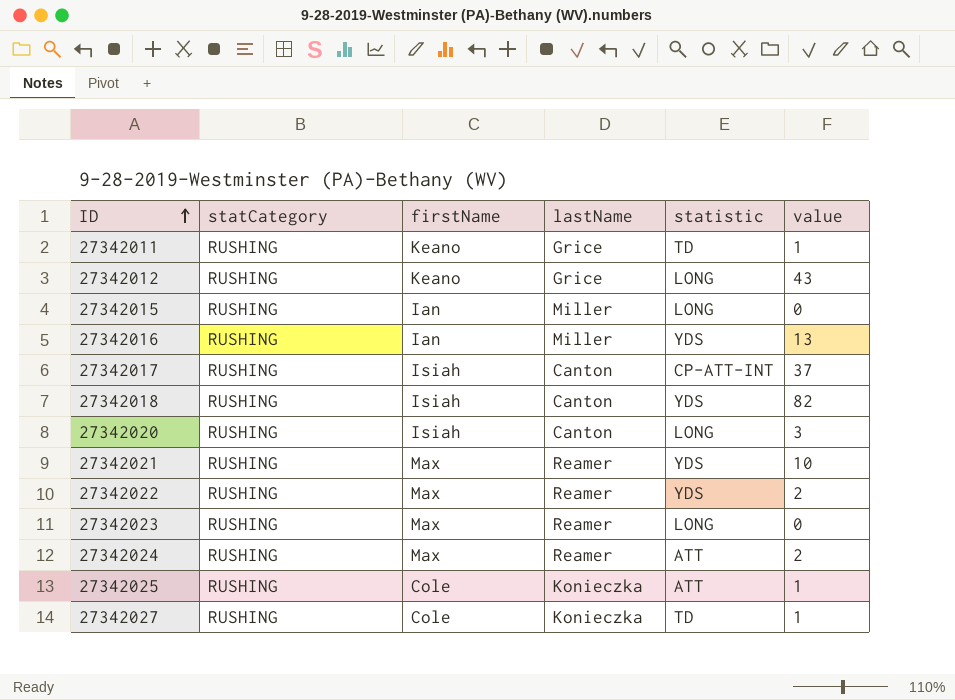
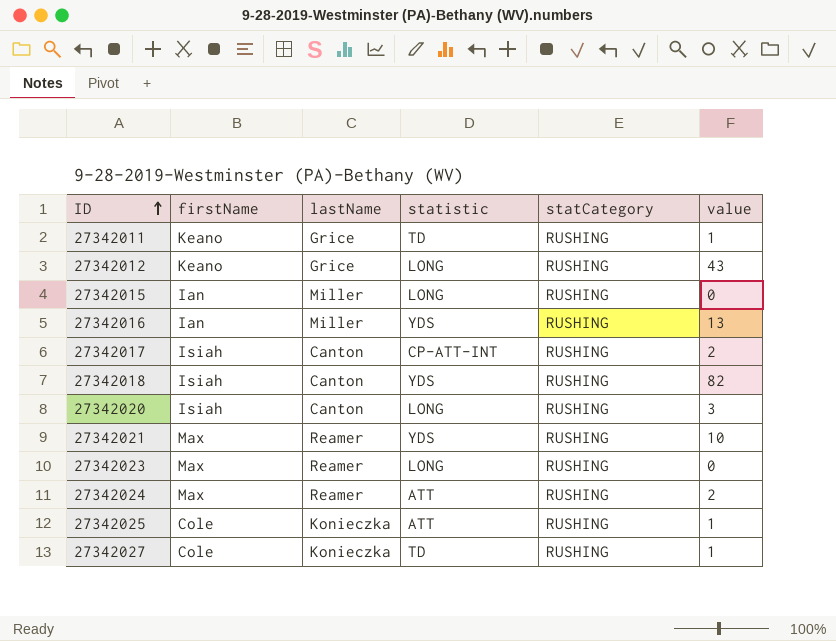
column statCategory | position: 2 -> 5
row 27342022: RUSHING | Max | Reamer | YDS | 2 -> none
27342017 | value: 37 -> 2

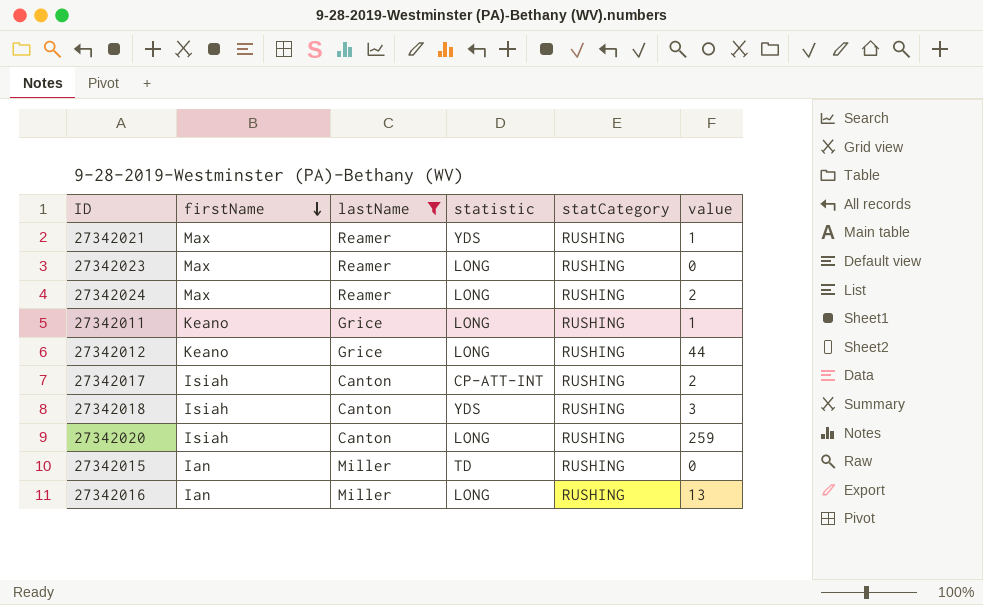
filter: none -> lastName != Konieczka
row order: ID ascending -> firstName descending
27342021 | value: 10 -> 1
27342024 | statistic: ATT -> LONG
27342011 | statistic: TD -> LONG
27342012 | value: 43 -> 44
27342018 | value: 82 -> 3
27342020 | value: 3 -> 259
27342015 | statistic: LONG -> TD
27342016 | statistic: YDS -> LONG

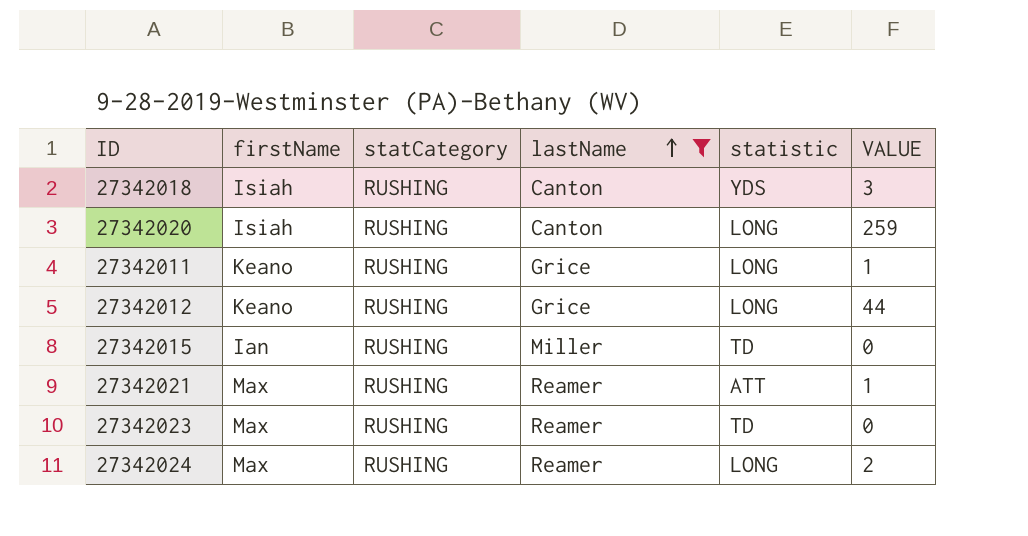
row order: firstName descending -> lastName ascending
column statCategory | position: 5 -> 3
column name: value -> VALUE
row 27342017: Isiah | Canton | CP-ATT-INT | RUSHING | 2 -> none
row 27342016: Ian | Miller | LONG | RUSHING | 13 -> none
27342021 | statistic: YDS -> ATT
27342023 | statistic: LONG -> TD

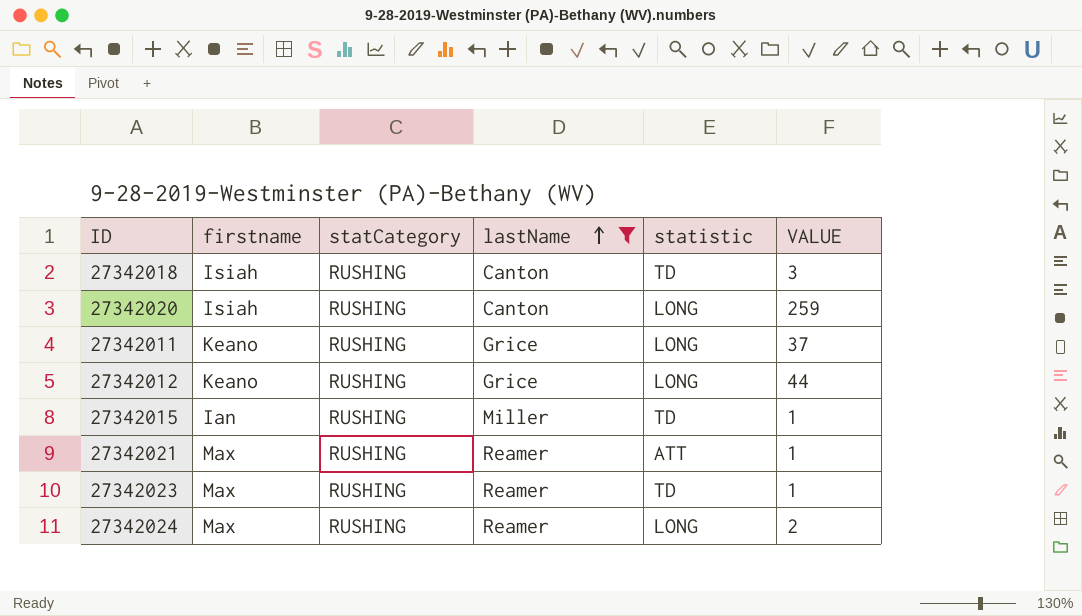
column name: firstName -> firstname
27342018 | statistic: YDS -> TD
27342011 | VALUE: 1 -> 37
27342015 | VALUE: 0 -> 1
27342023 | VALUE: 0 -> 1

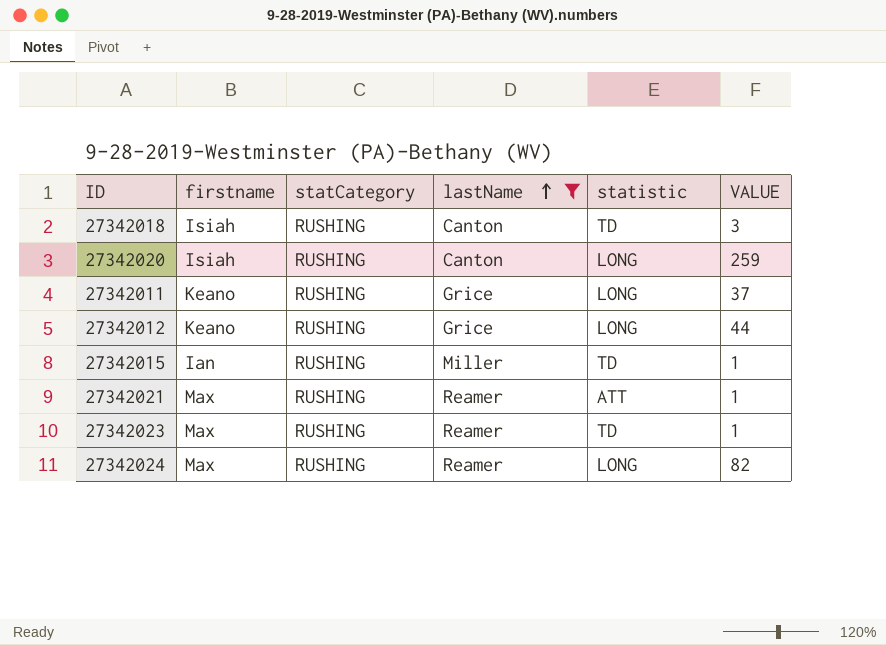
27342024 | VALUE: 2 -> 82

